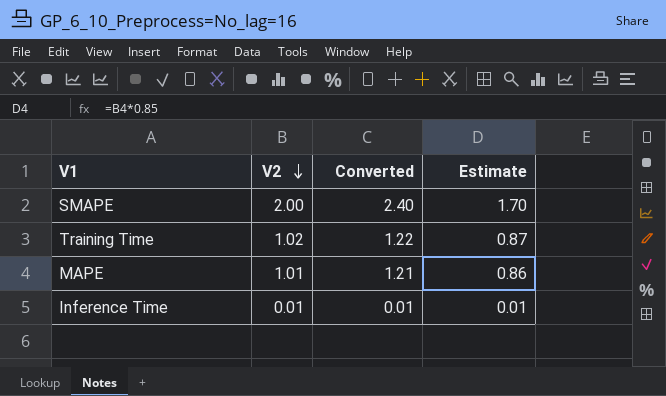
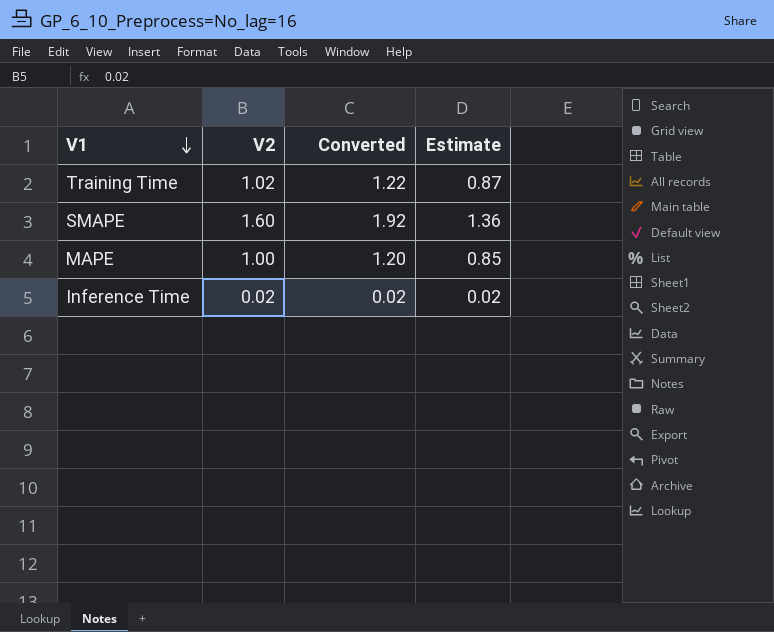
row order: V2 descending -> V1 descending
SMAPE | V2: 2.00 -> 1.60
SMAPE | Converted: 2.40 -> 1.92
SMAPE | Estimate: 1.70 -> 1.36
MAPE | V2: 1.01 -> 1.00
MAPE | Converted: 1.21 -> 1.20
MAPE | Estimate: 0.86 -> 0.85
Inference Time | V2: 0.01 -> 0.02
Inference Time | Converted: 0.01 -> 0.02
Inference Time | Estimate: 0.01 -> 0.02

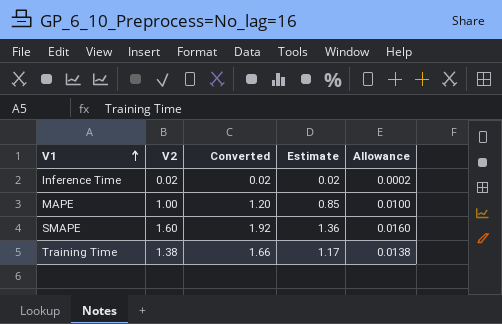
row order: V1 descending -> V1 ascending
column Allowance | formula: none -> [V2] * 0.01
Training Time | V2: 1.02 -> 1.38
Training Time | Converted: 1.22 -> 1.66
Training Time | Estimate: 0.87 -> 1.17

